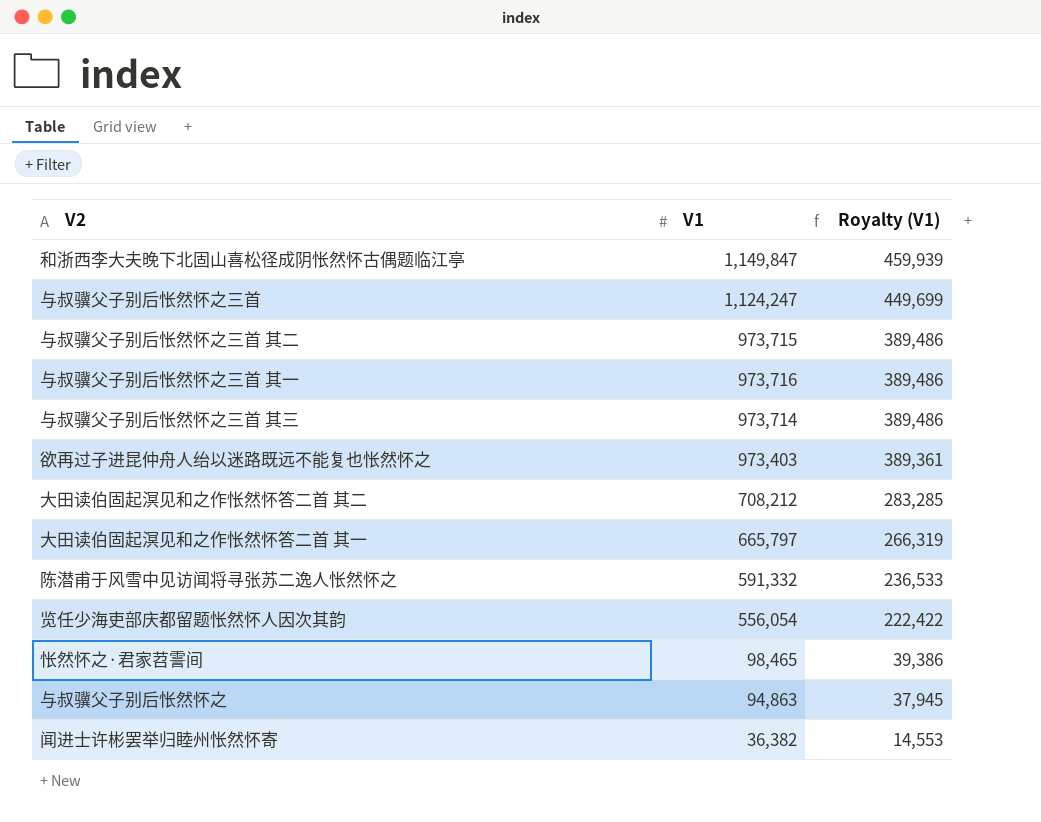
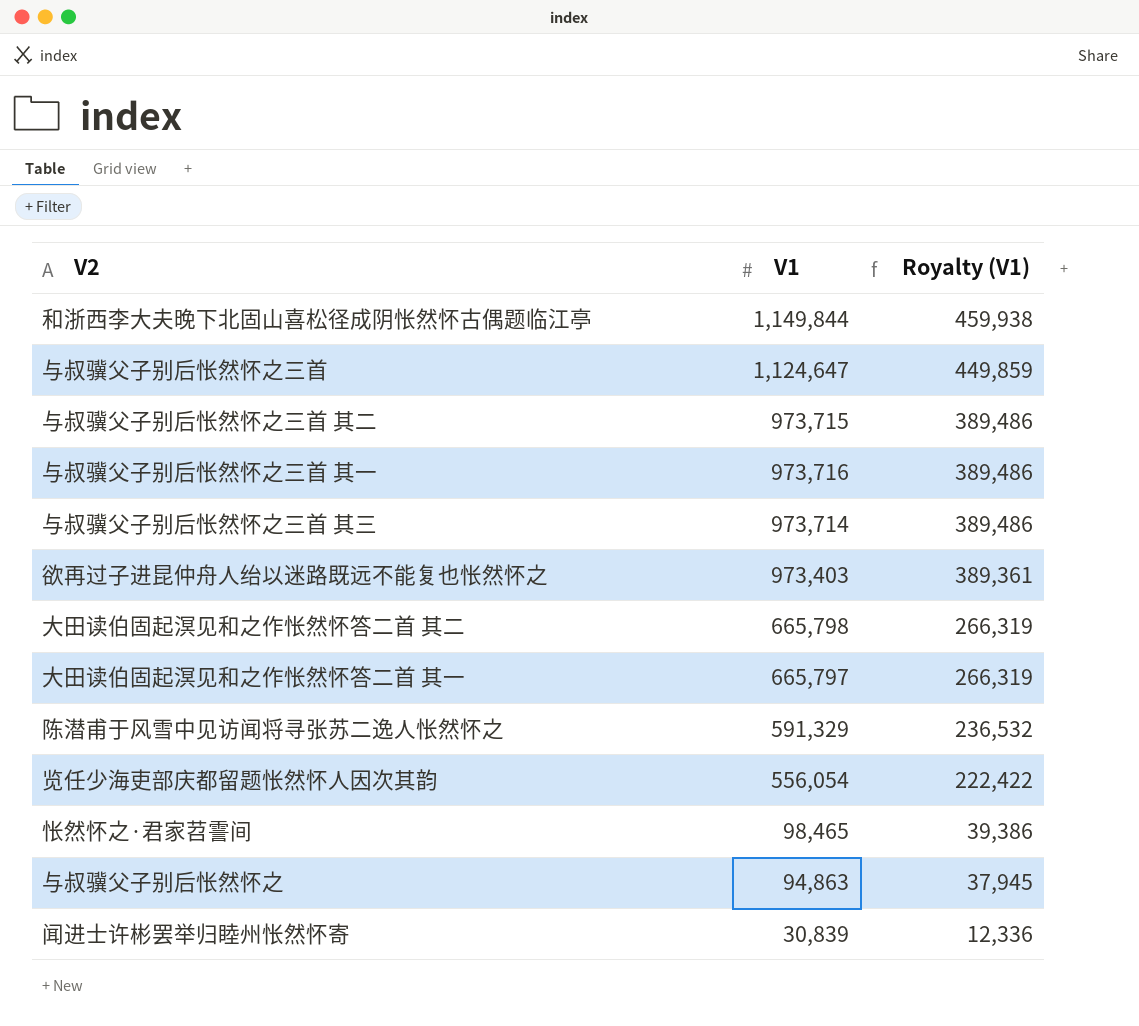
和浙西李大夫晚下北固山喜松径成阴怅然怀古偶题临江亭 | V1: 1,149,847 -> 1,149,844
和浙西李大夫晚下北固山喜松径成阴怅然怀古偶题临江亭 | Royalty (V1): 459,939 -> 459,938
与叔骥父子别后怅然怀之三首 | V1: 1,124,247 -> 1,124,647
与叔骥父子别后怅然怀之三首 | Royalty (V1): 449,699 -> 449,859
大田读伯固起溟见和之作怅然怀答二首 其二 | V1: 708,212 -> 665,798
大田读伯固起溟见和之作怅然怀答二首 其二 | Royalty (V1): 283,285 -> 266,319
陈潜甫于风雪中见访闻将寻张苏二逸人怅然怀之 | V1: 591,332 -> 591,329
陈潜甫于风雪中见访闻将寻张苏二逸人怅然怀之 | Royalty (V1): 236,533 -> 236,532
闻进士许彬罢举归睦州怅然怀寄 | V1: 36,382 -> 30,839
闻进士许彬罢举归睦州怅然怀寄 | Royalty (V1): 14,553 -> 12,336

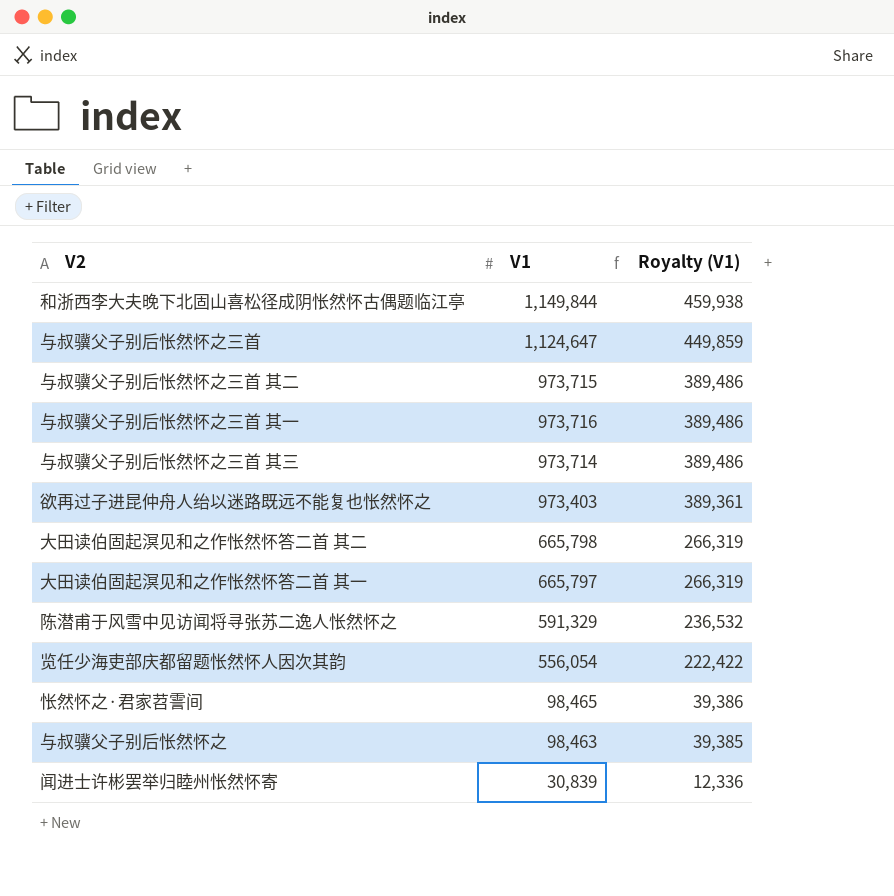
与叔骥父子别后怅然怀之 | V1: 94,863 -> 98,463
与叔骥父子别后怅然怀之 | Royalty (V1): 37,945 -> 39,385

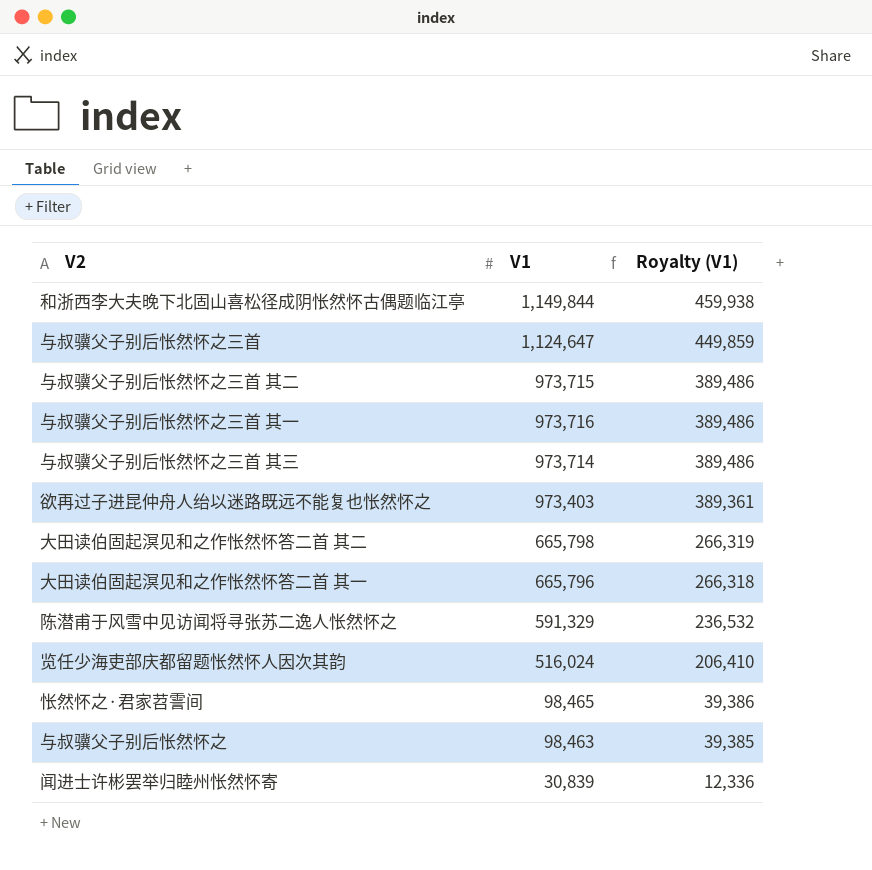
大田读伯固起溟见和之作怅然怀答二首 其一 | V1: 665,797 -> 665,796
大田读伯固起溟见和之作怅然怀答二首 其一 | Royalty (V1): 266,319 -> 266,318
览任少海吏部庆都留题怅然怀人因次其韵 | V1: 556,054 -> 516,024
览任少海吏部庆都留题怅然怀人因次其韵 | Royalty (V1): 222,422 -> 206,410

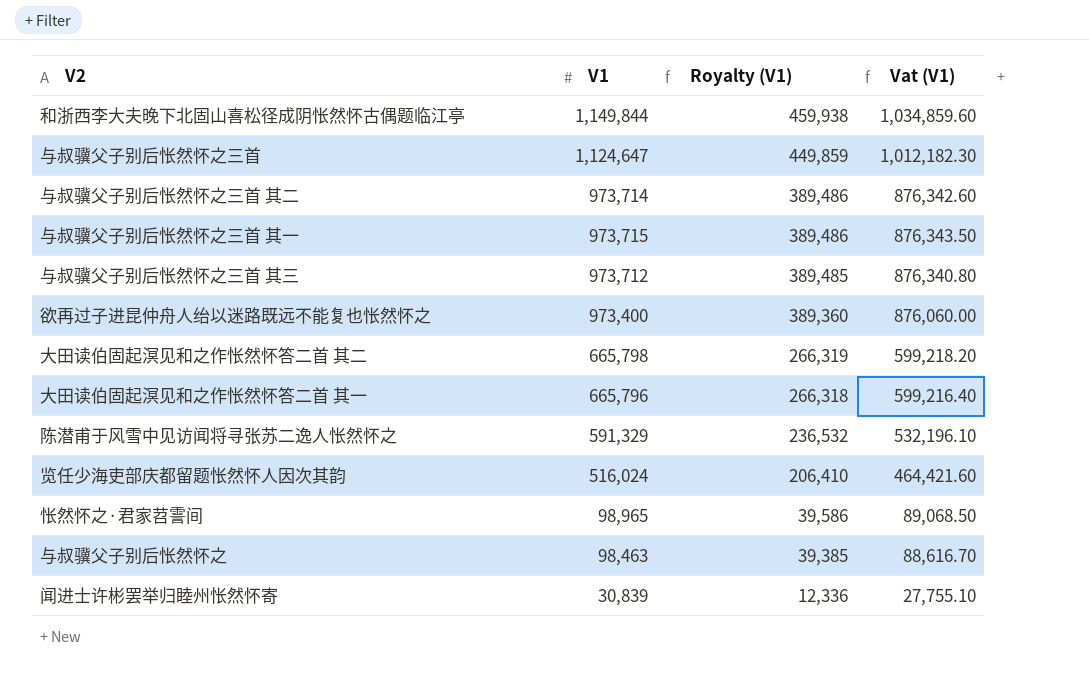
column Vat (V1) | formula: none -> [V1] * 0.9
与叔骥父子别后怅然怀之三首 其二 | V1: 973,715 -> 973,714
与叔骥父子别后怅然怀之三首 其一 | V1: 973,716 -> 973,715
与叔骥父子别后怅然怀之三首 其三 | V1: 973,714 -> 973,712
与叔骥父子别后怅然怀之三首 其三 | Royalty (V1): 389,486 -> 389,485
欲再过子进昆仲舟人绐以迷路既远不能复也怅然怀之 | V1: 973,403 -> 973,400
欲再过子进昆仲舟人绐以迷路既远不能复也怅然怀之 | Royalty (V1): 389,361 -> 389,360
怅然怀之·君家苕霅间 | V1: 98,465 -> 98,965
怅然怀之·君家苕霅间 | Royalty (V1): 39,386 -> 39,586

